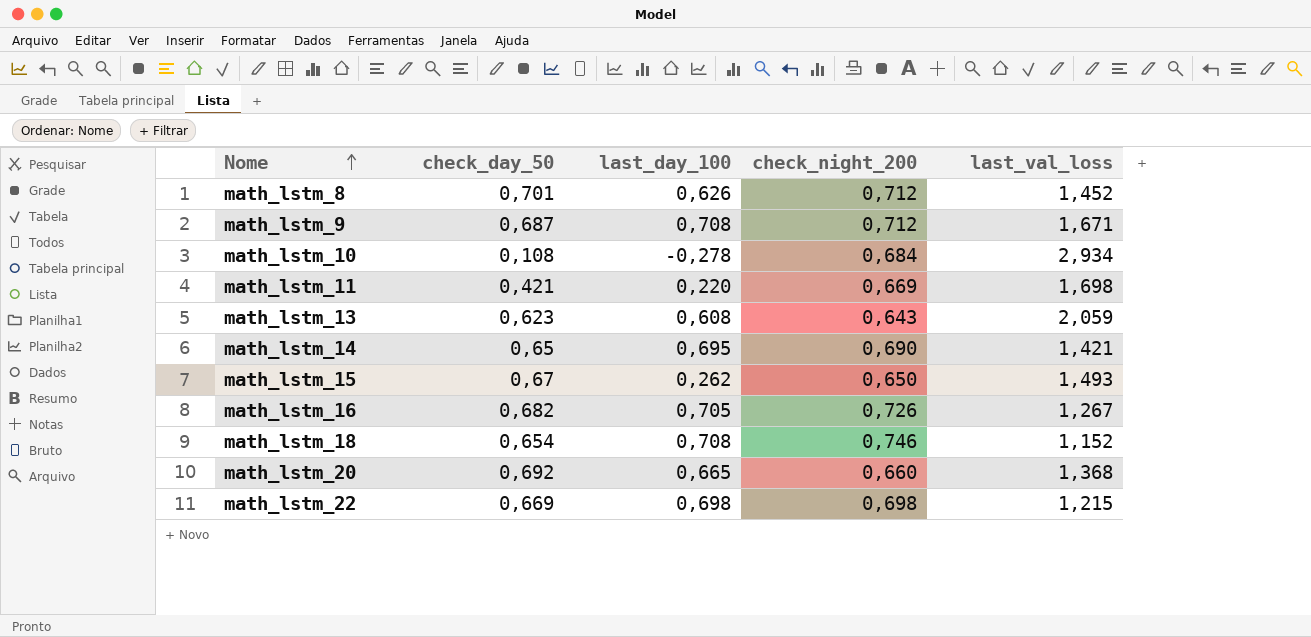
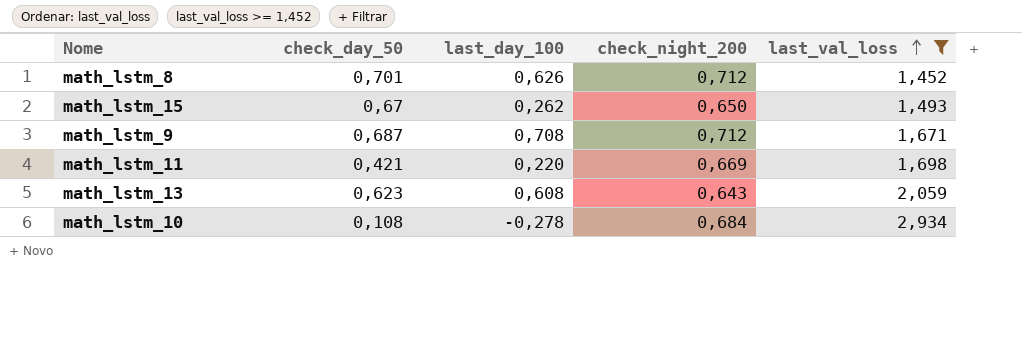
filter: none -> last_val_loss >= 1,452
row order: Nome ascending -> last_val_loss ascending

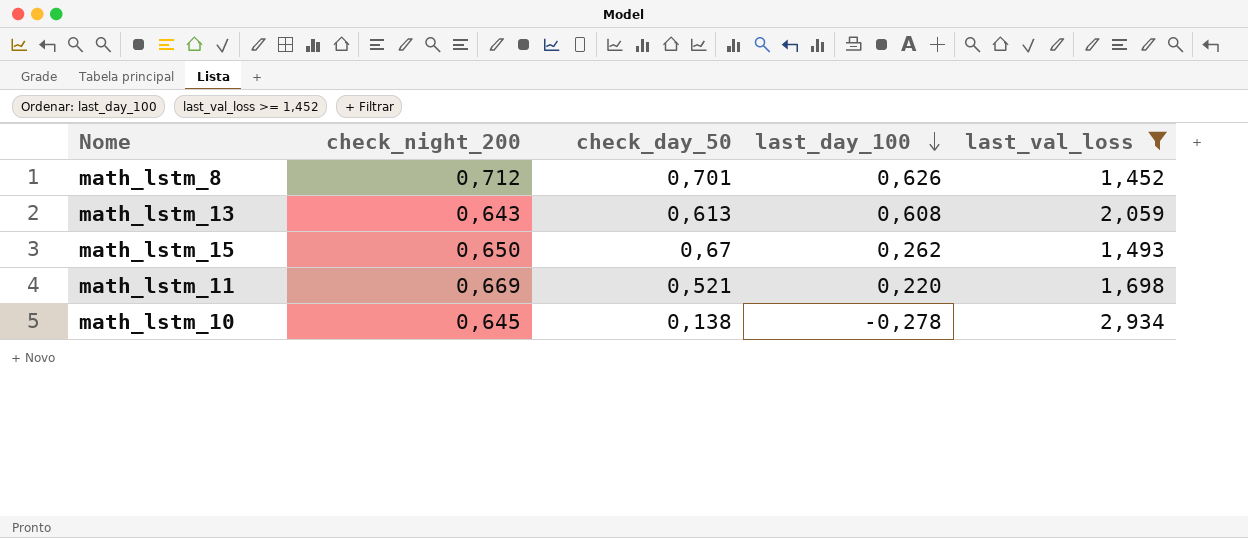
row order: last_val_loss ascending -> last_day_100 descending
column check_night_200 | position: 4 -> 2
row math_lstm_9: 0,687 | 0,708 | 0,712 | 1,671 -> none
math_lstm_13 | check_day_50: 0,623 -> 0,613
math_lstm_11 | check_day_50: 0,421 -> 0,521
math_lstm_10 | check_night_200: 0,684 -> 0,645
math_lstm_10 | check_day_50: 0,108 -> 0,138

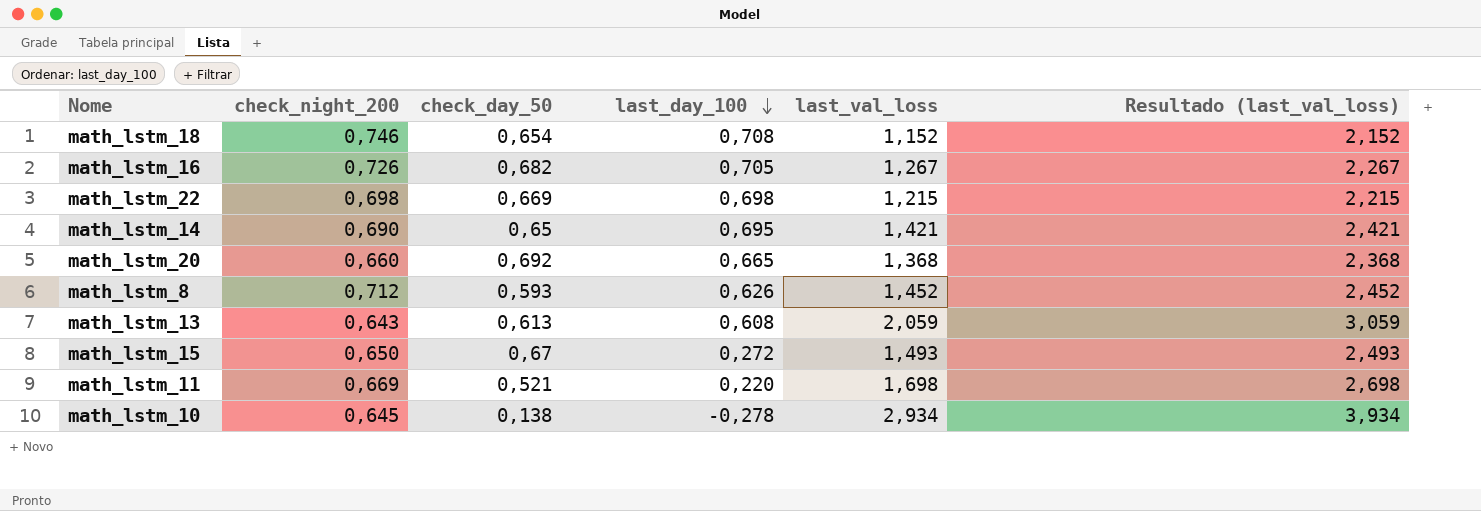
filter: last_val_loss >= 1,452 -> none
column Resultado (last_val_loss) | formula: none -> [last_val_loss] + 1
math_lstm_8 | check_day_50: 0,701 -> 0,593
math_lstm_15 | last_day_100: 0,262 -> 0,272

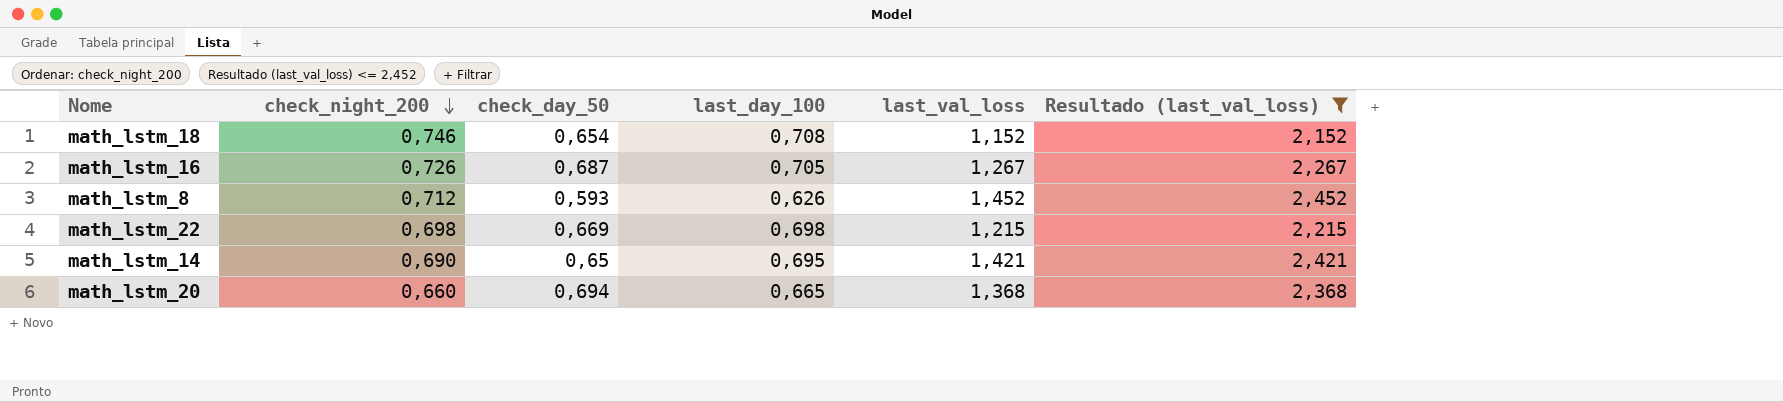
filter: none -> Resultado (last_val_loss) <= 2,452
row order: last_day_100 descending -> check_night_200 descending
math_lstm_16 | check_day_50: 0,682 -> 0,687
math_lstm_20 | check_day_50: 0,692 -> 0,694

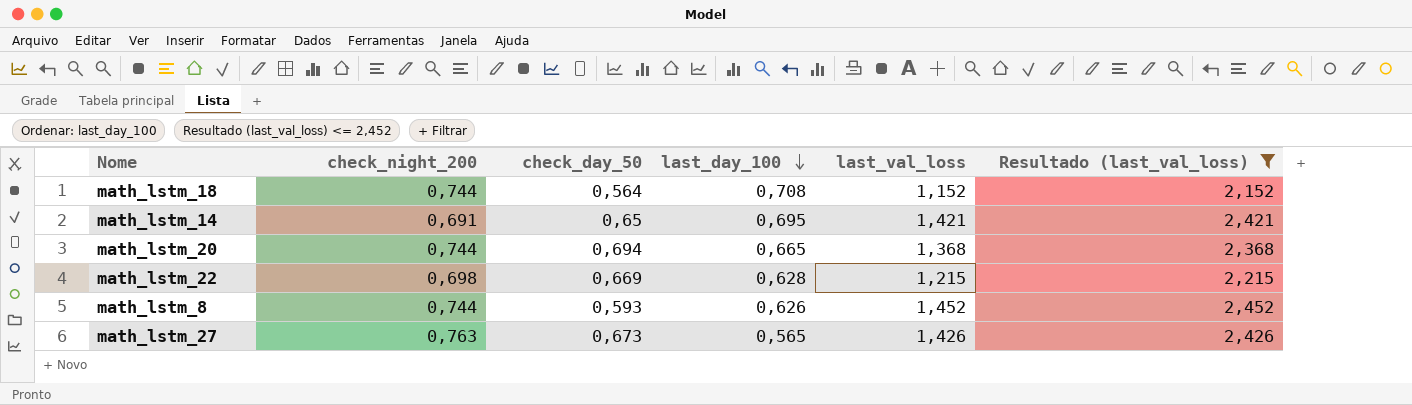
row order: check_night_200 descending -> last_day_100 descending
row math_lstm_16: 0,726 | 0,687 | 0,705 | 1,267 | 2,267 -> none
math_lstm_18 | check_night_200: 0,746 -> 0,744
math_lstm_18 | check_day_50: 0,654 -> 0,564
math_lstm_14 | check_night_200: 0,690 -> 0,691
math_lstm_20 | check_night_200: 0,660 -> 0,744
math_lstm_22 | last_day_100: 0,698 -> 0,628
math_lstm_8 | check_night_200: 0,712 -> 0,744
row math_lstm_27: none -> 0,763 | 0,673 | 0,565 | 1,426 | 2,426

